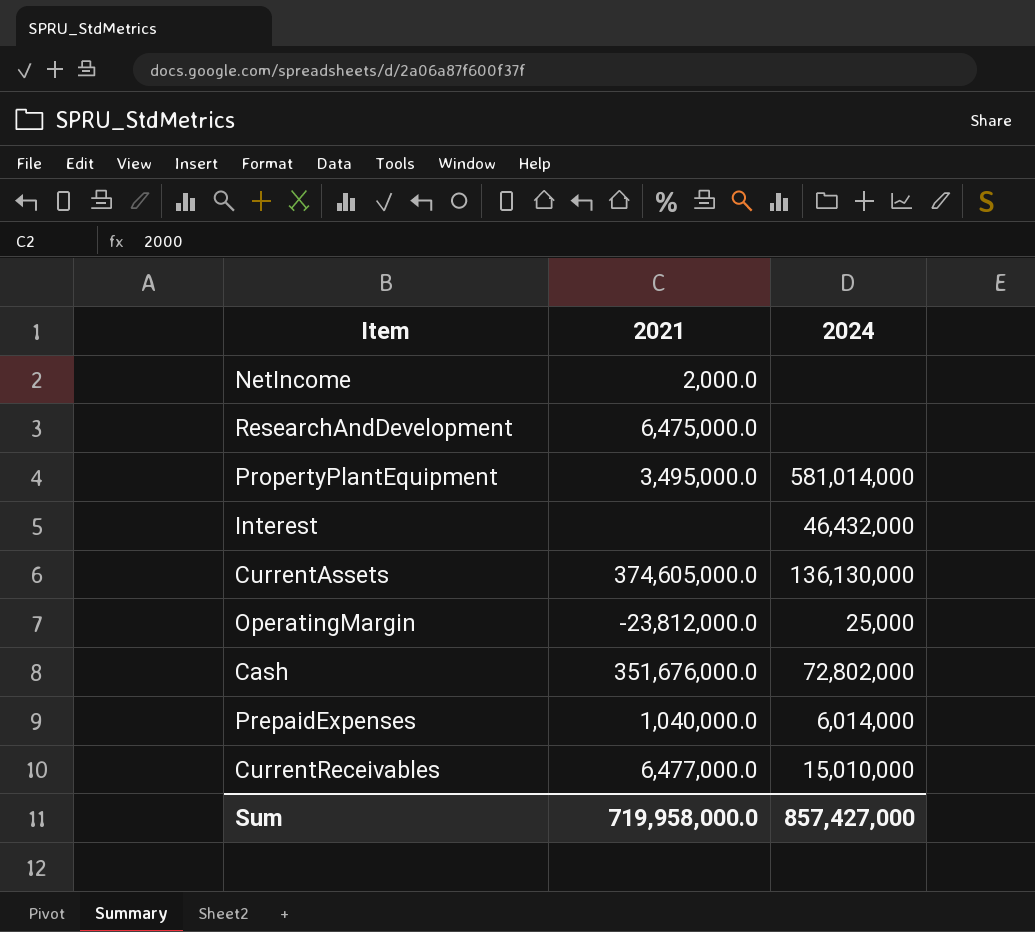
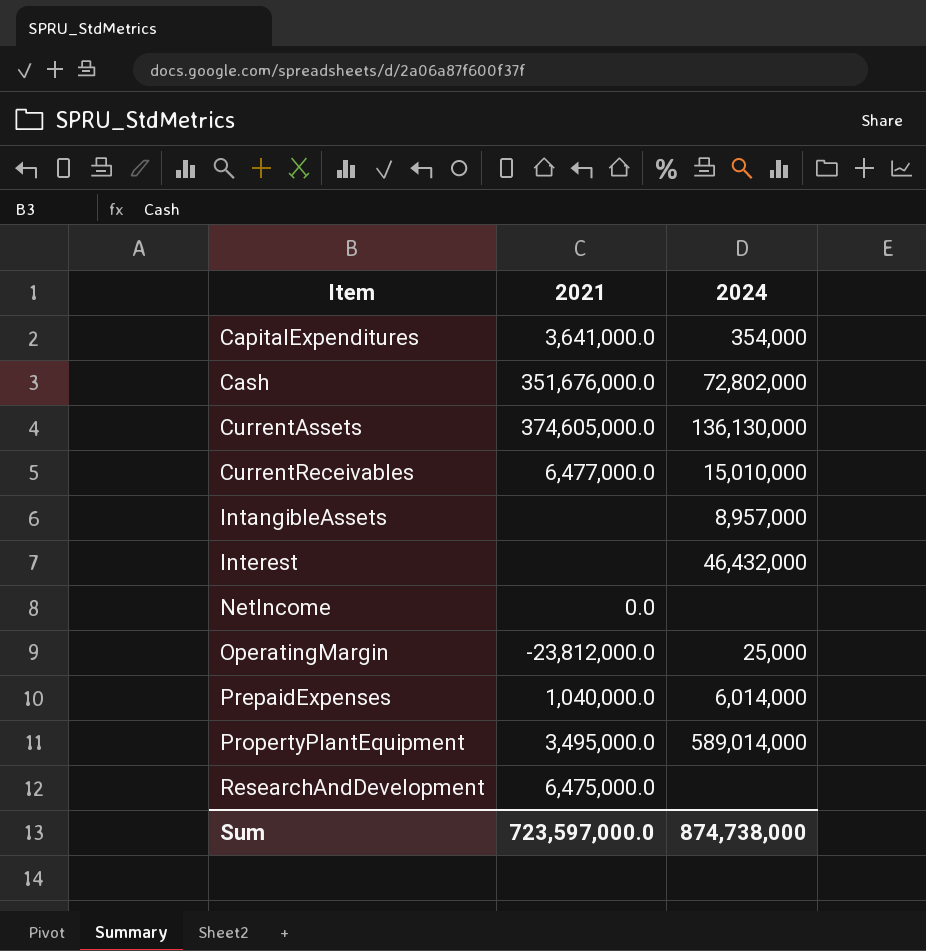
row order: none -> Item ascending
row CapitalExpenditures: none -> 3,641,000.0 | 354,000
row IntangibleAssets: none -> none | 8,957,000
NetIncome | 2021: 2,000.0 -> 0.0
PropertyPlantEquipment | 2024: 581,014,000 -> 589,014,000
Sum | 2021: 719,958,000.0 -> 723,597,000.0
Sum | 2024: 857,427,000 -> 874,738,000

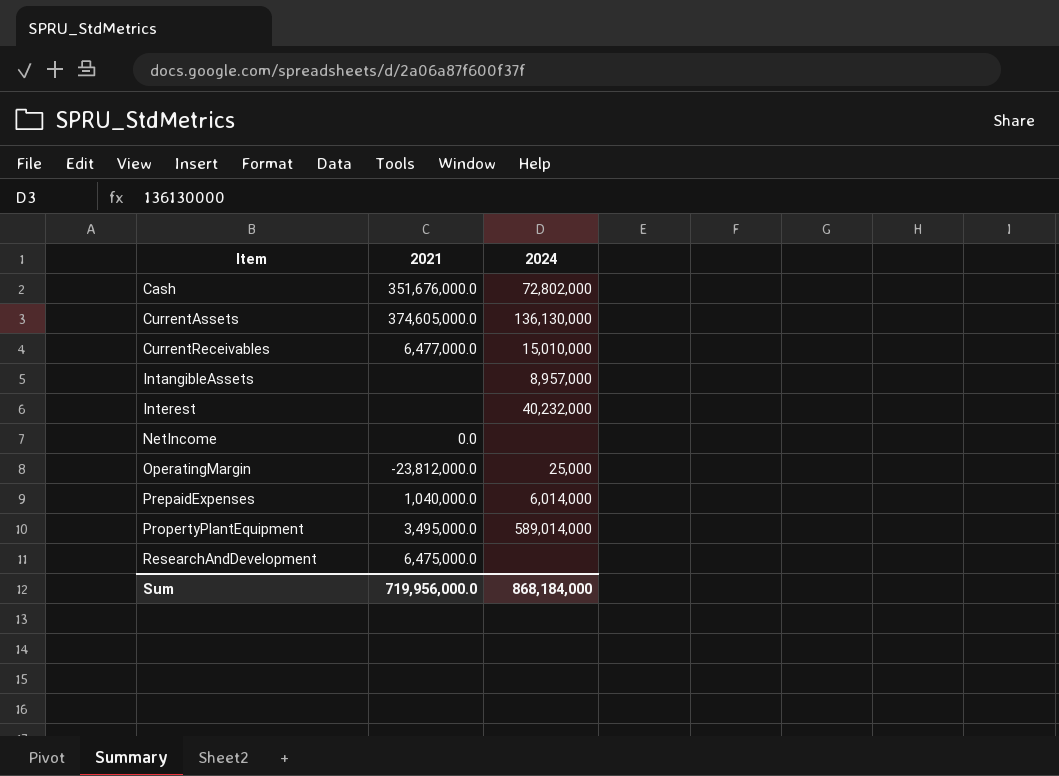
row CapitalExpenditures: 3,641,000.0 | 354,000 -> none
Interest | 2024: 46,432,000 -> 40,232,000
Sum | 2021: 723,597,000.0 -> 719,956,000.0
Sum | 2024: 874,738,000 -> 868,184,000

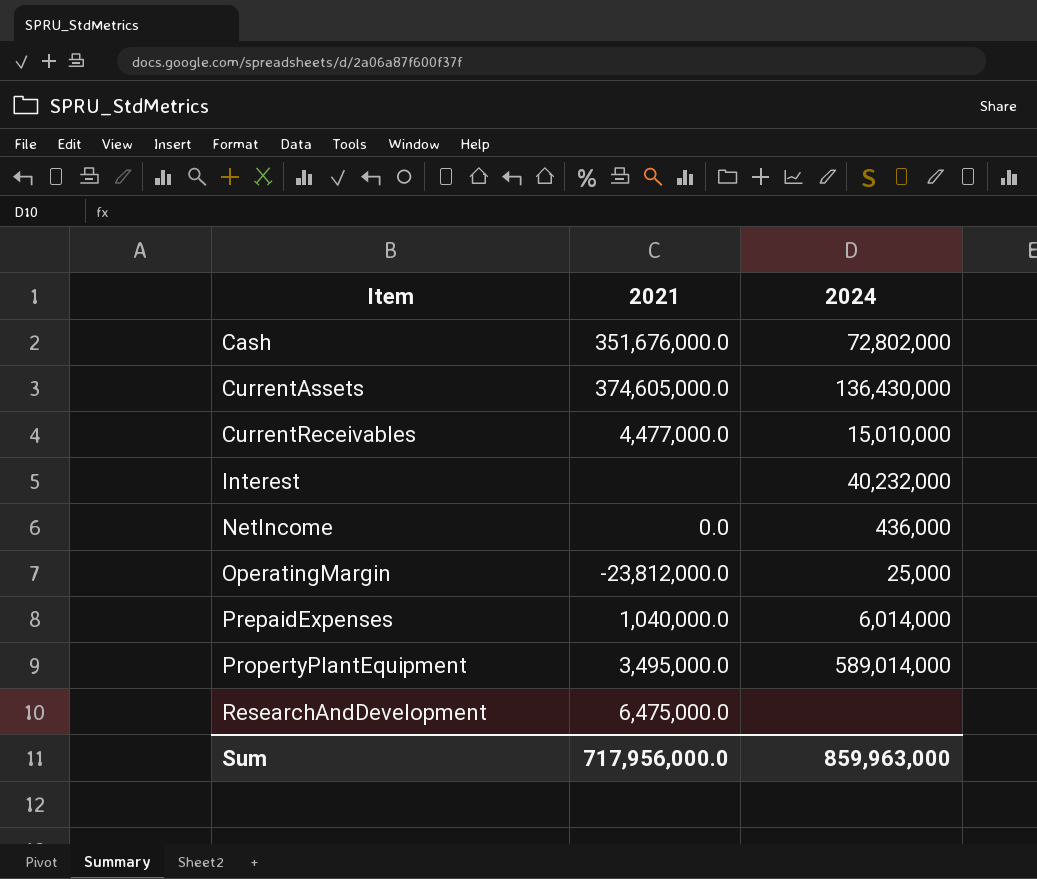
row IntangibleAssets: none | 8,957,000 -> none
CurrentAssets | 2024: 136,130,000 -> 136,430,000
CurrentReceivables | 2021: 6,477,000.0 -> 4,477,000.0
NetIncome | 2024: none -> 436,000
Sum | 2021: 719,956,000.0 -> 717,956,000.0
Sum | 2024: 868,184,000 -> 859,963,000

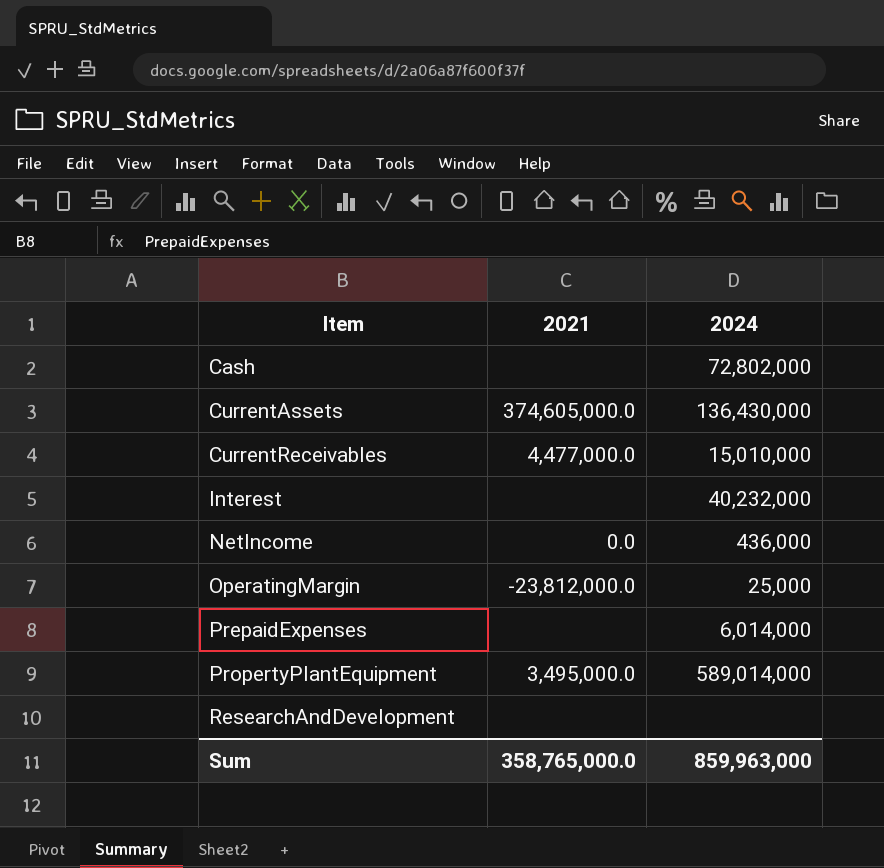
Cash | 2021: 351,676,000.0 -> none
PrepaidExpenses | 2021: 1,040,000.0 -> none
ResearchAndDevelopment | 2021: 6,475,000.0 -> none
Sum | 2021: 717,956,000.0 -> 358,765,000.0

